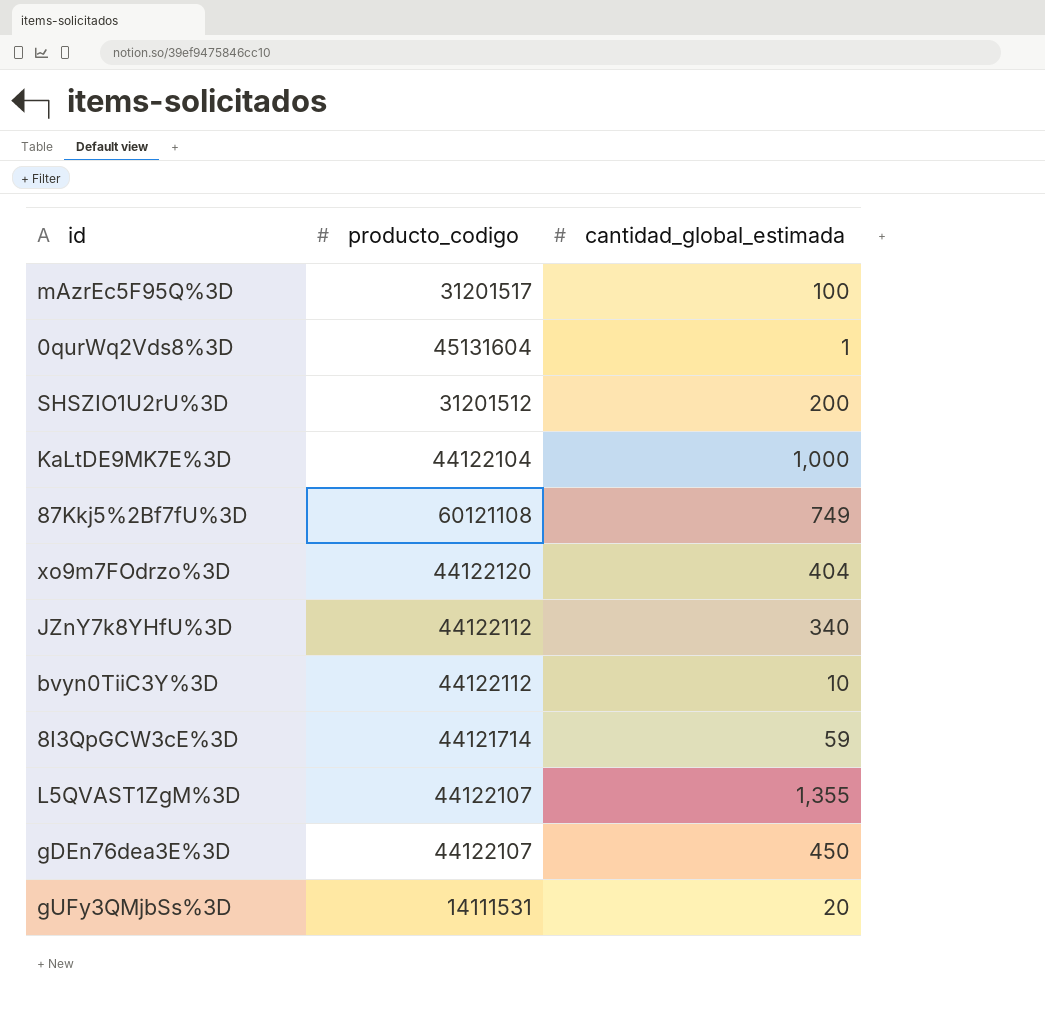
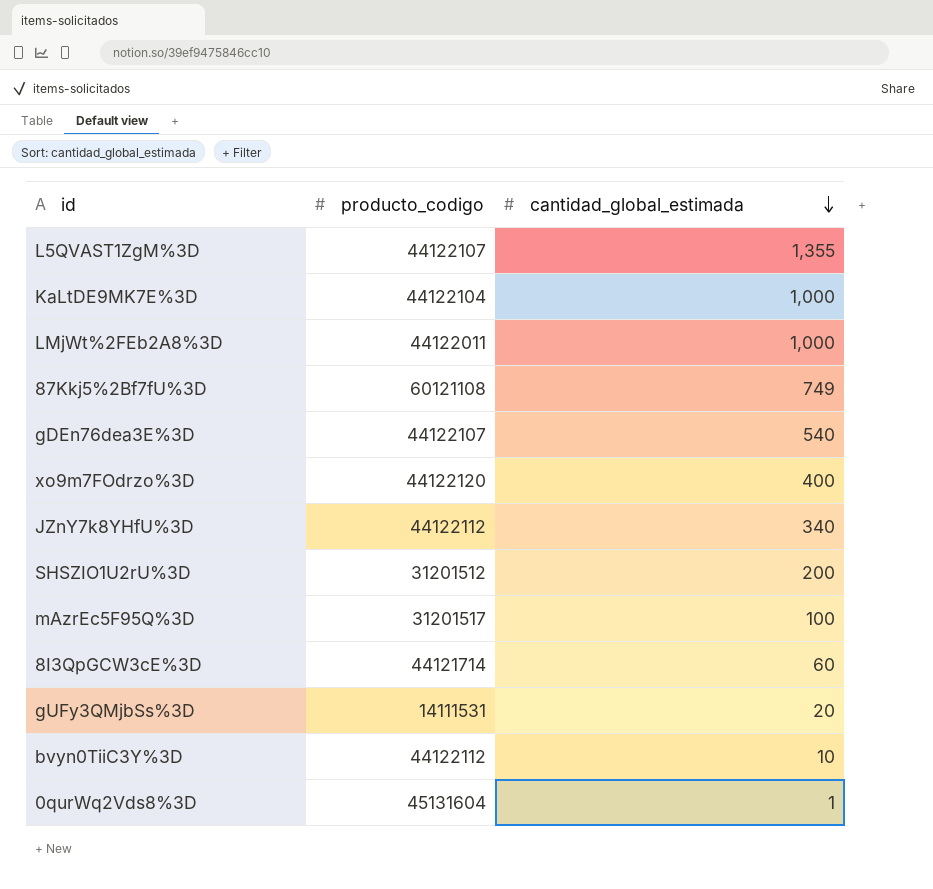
row order: none -> cantidad_global_estimada descending
row LMjWt%2FEb2A8%3D: none -> 44122011 | 1,000
gDEn76dea3E%3D | cantidad_global_estimada: 450 -> 540
xo9m7FOdrzo%3D | cantidad_global_estimada: 404 -> 400
8I3QpGCW3cE%3D | cantidad_global_estimada: 59 -> 60

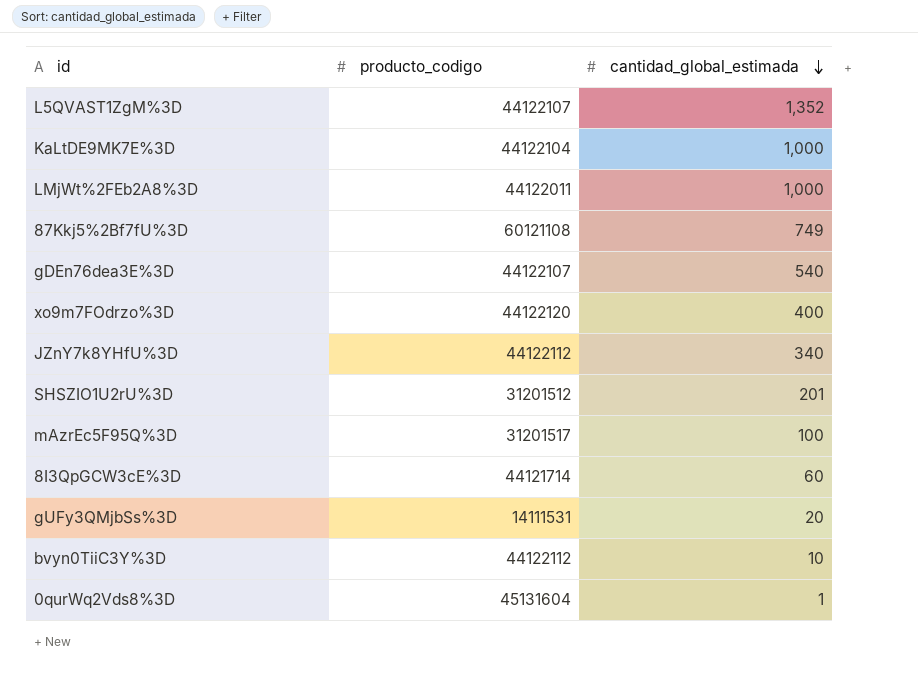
L5QVAST1ZgM%3D | cantidad_global_estimada: 1,355 -> 1,352
SHSZIO1U2rU%3D | cantidad_global_estimada: 200 -> 201

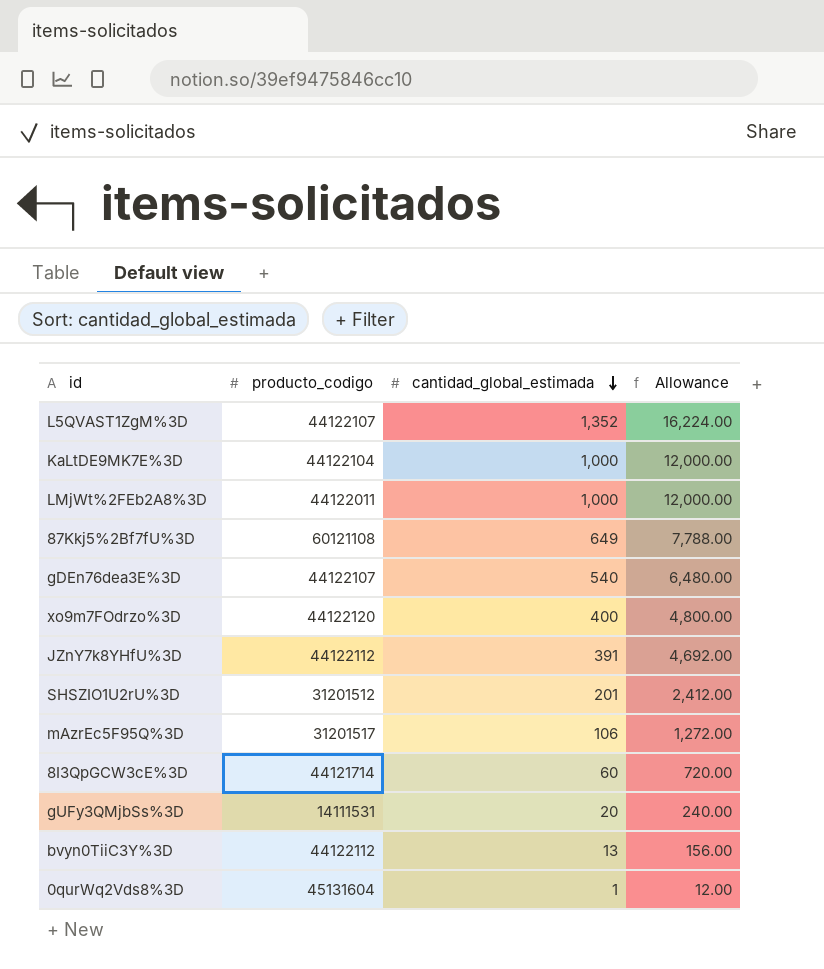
column Allowance | formula: none -> [cantidad_global_estimada] * 12
87Kkj5%2Bf7fU%3D | cantidad_global_estimada: 749 -> 649
JZnY7k8YHfU%3D | cantidad_global_estimada: 340 -> 391
mAzrEc5F95Q%3D | cantidad_global_estimada: 100 -> 106
bvyn0TiiC3Y%3D | cantidad_global_estimada: 10 -> 13

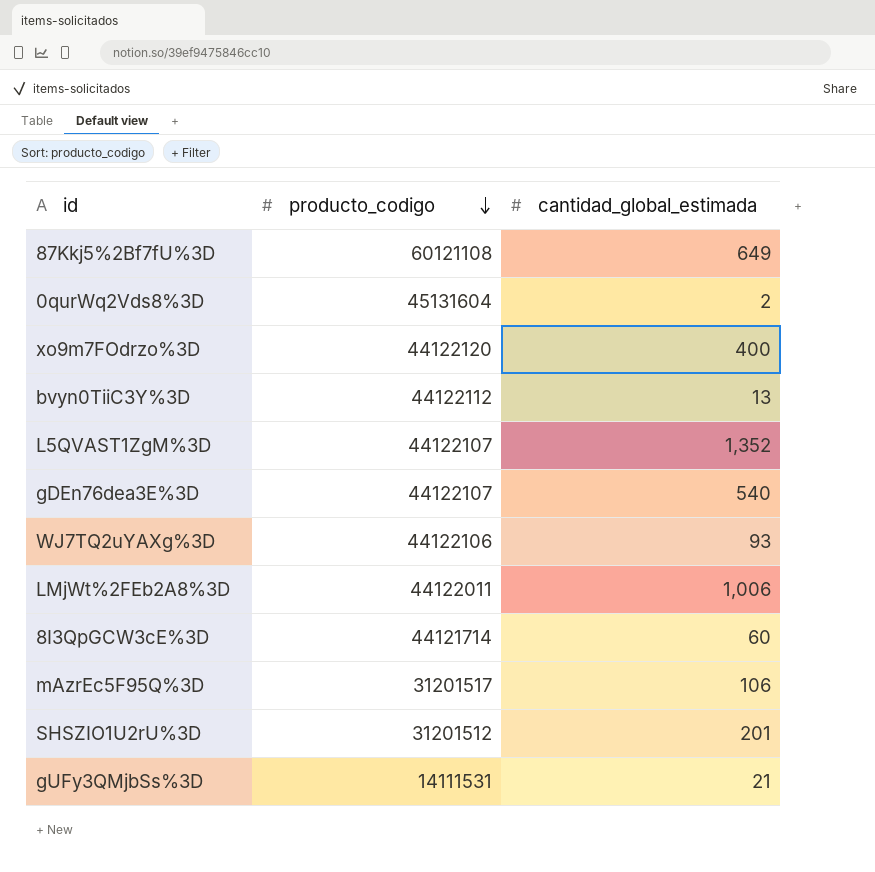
row order: cantidad_global_estimada descending -> producto_codigo descending
column Allowance | formula: [cantidad_global_estimada] * 12 -> none
row KaLtDE9MK7E%3D: 44122104 | 1,000 | 12,000.00 -> none
row JZnY7k8YHfU%3D: 44122112 | 391 | 4,692.00 -> none
0qurWq2Vds8%3D | cantidad_global_estimada: 1 -> 2
row WJ7TQ2uYAXg%3D: none -> 44122106 | 93
LMjWt%2FEb2A8%3D | cantidad_global_estimada: 1,000 -> 1,006
gUFy3QMjbSs%3D | cantidad_global_estimada: 20 -> 21

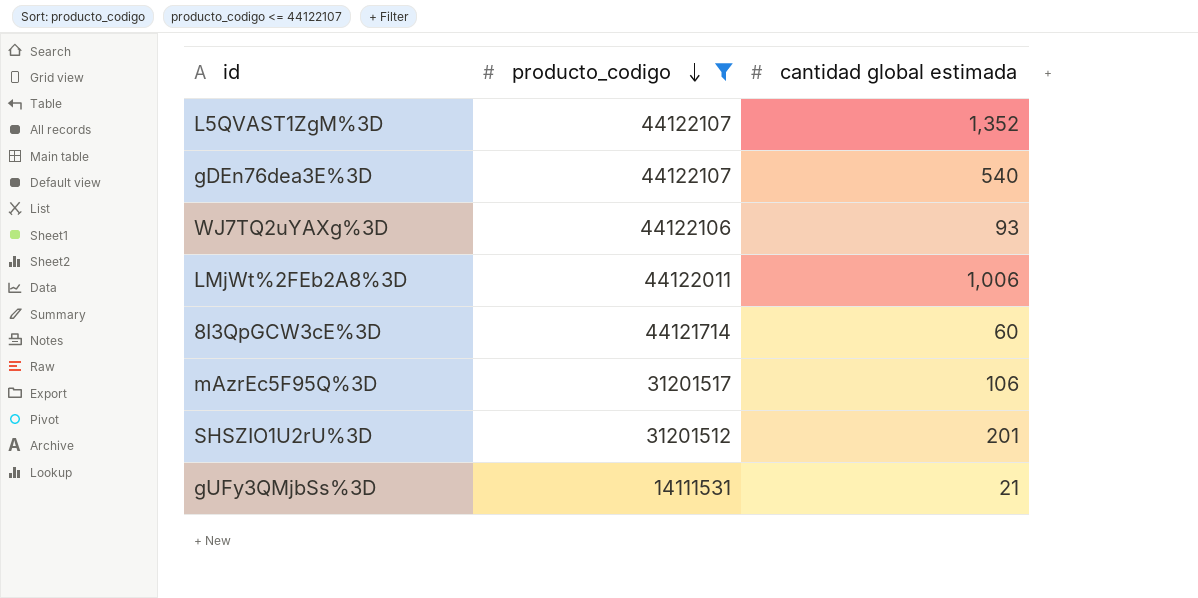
filter: none -> producto_codigo <= 44122107
column name: cantidad_global_estimada -> cantidad global estimada

